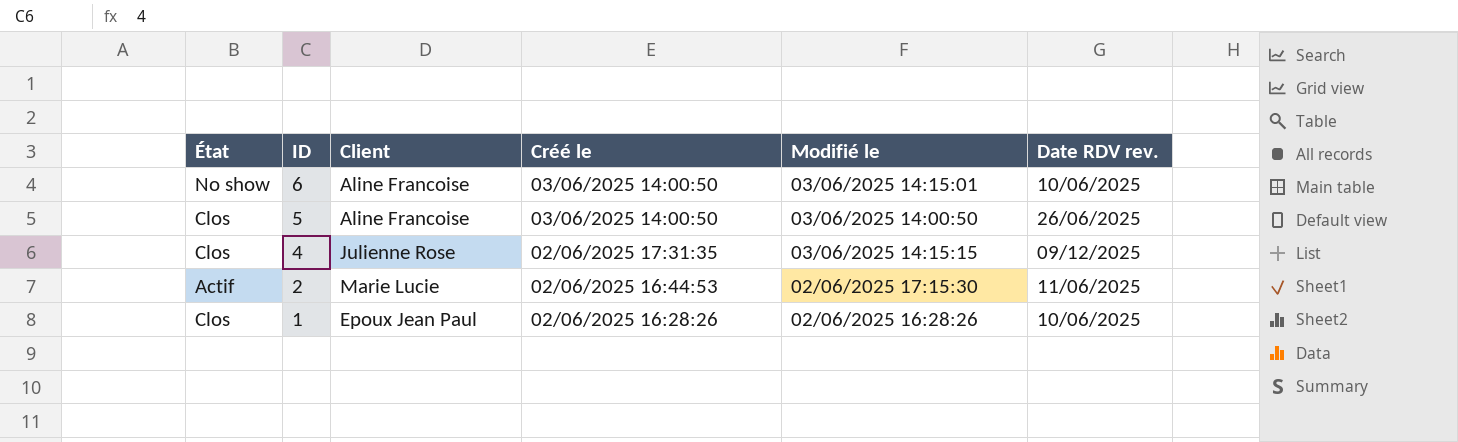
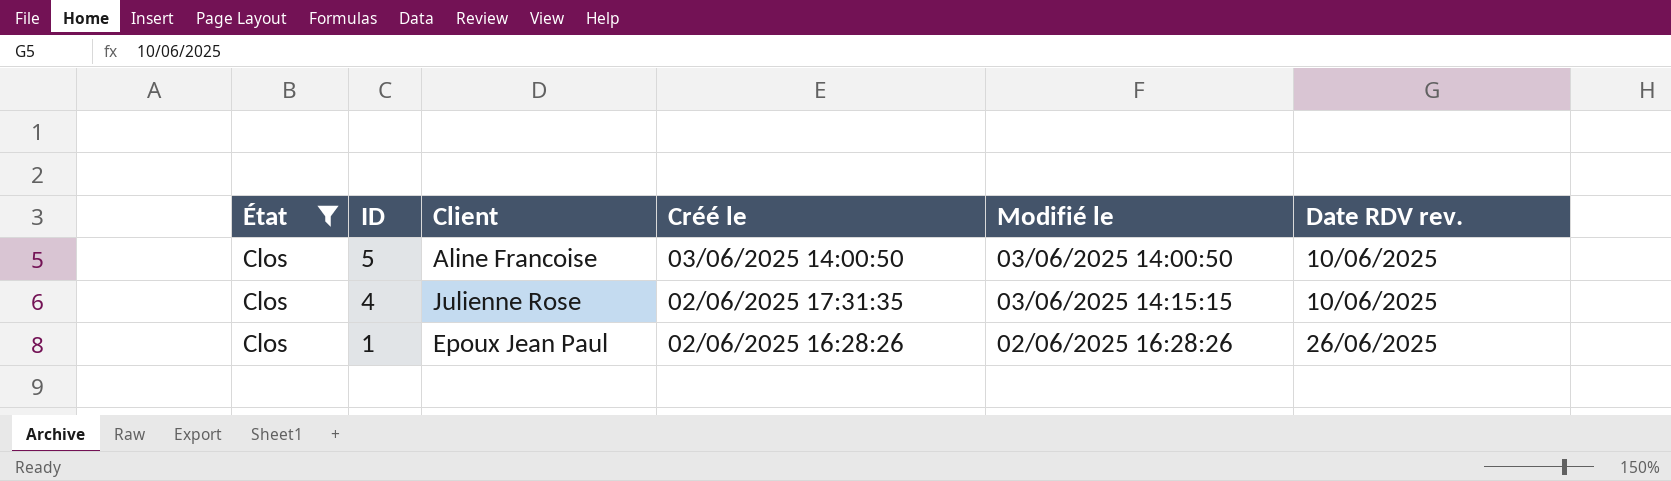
filter: none -> État = Clos
5 | Date RDV rev.: 26/06/2025 -> 10/06/2025
4 | Date RDV rev.: 09/12/2025 -> 10/06/2025
1 | Date RDV rev.: 10/06/2025 -> 26/06/2025

